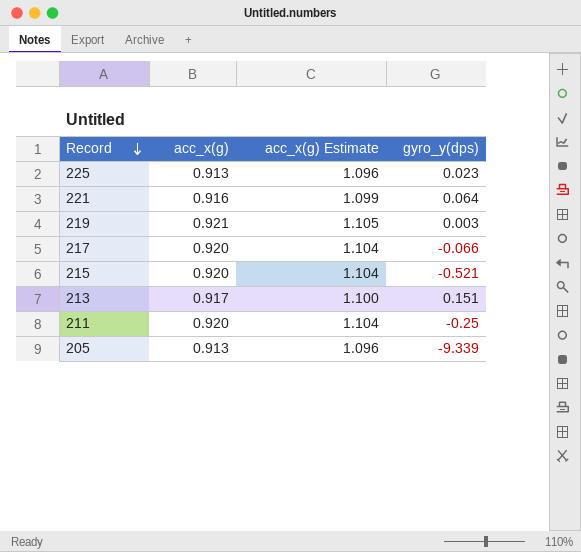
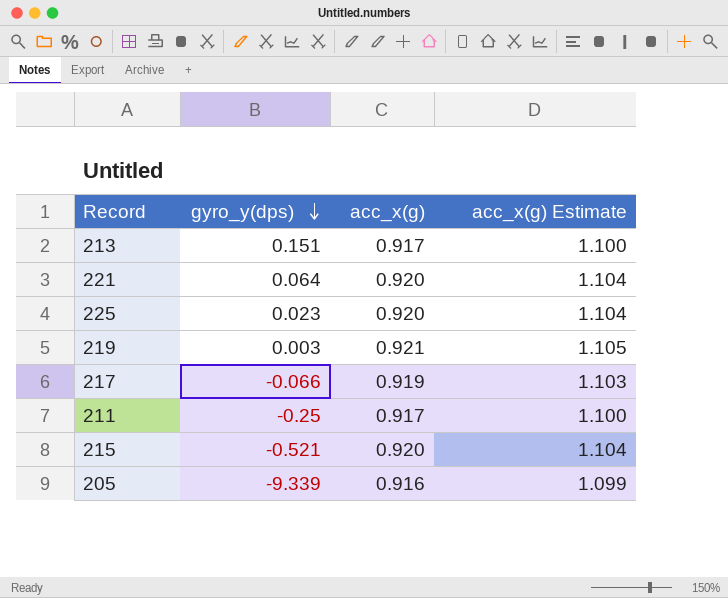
row order: Record descending -> gyro_y(dps) descending
column gyro_y(dps) | position: 4 -> 2
221 | acc_x(g): 0.916 -> 0.920
221 | acc_x(g) Estimate: 1.099 -> 1.104
225 | acc_x(g): 0.913 -> 0.920
225 | acc_x(g) Estimate: 1.096 -> 1.104
217 | acc_x(g): 0.920 -> 0.919
217 | acc_x(g) Estimate: 1.104 -> 1.103
211 | acc_x(g): 0.920 -> 0.917
211 | acc_x(g) Estimate: 1.104 -> 1.100
205 | acc_x(g): 0.913 -> 0.916
205 | acc_x(g) Estimate: 1.096 -> 1.099

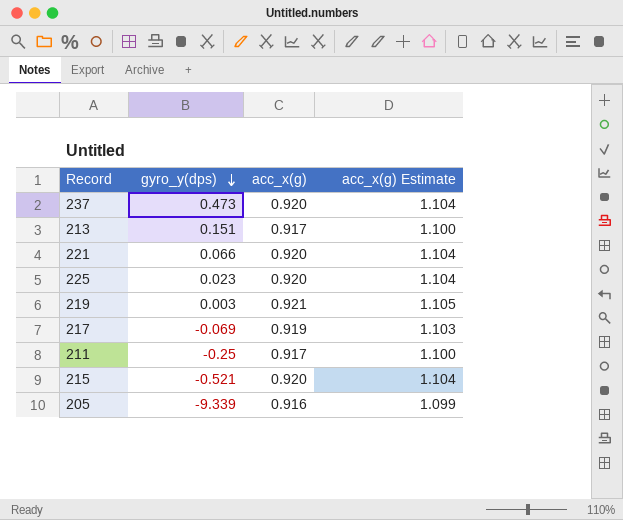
row 237: none -> 0.473 | 0.920 | 1.104
221 | gyro_y(dps): 0.064 -> 0.066
217 | gyro_y(dps): -0.066 -> -0.069

